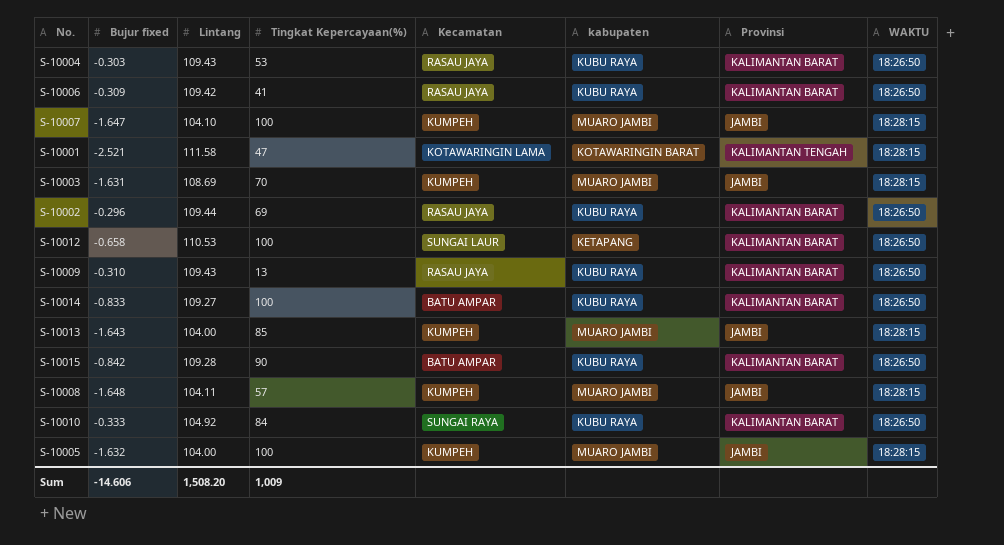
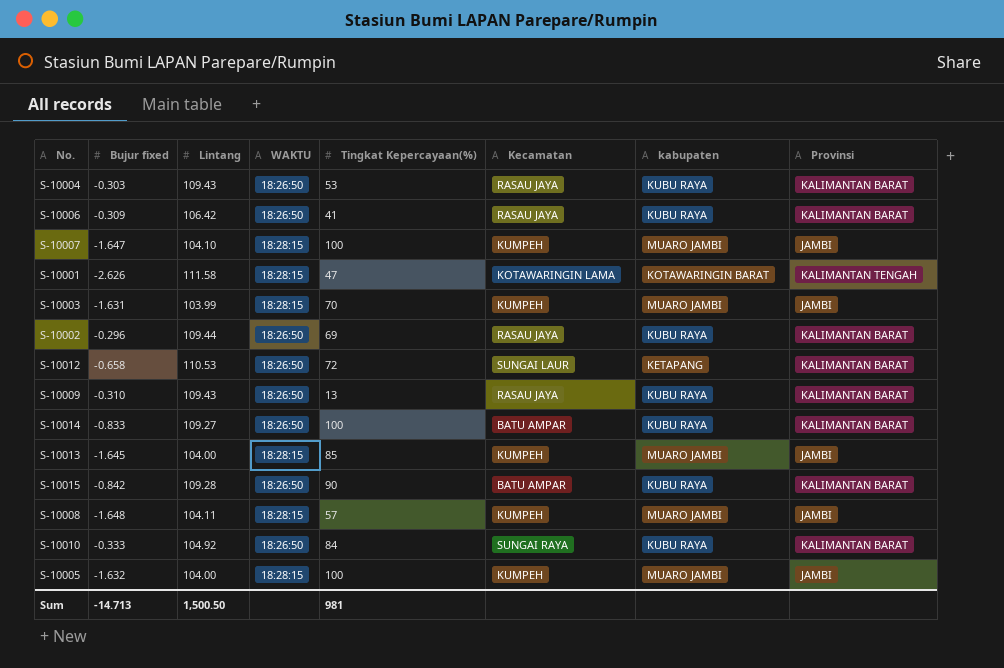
column WAKTU | position: 8 -> 4
S-10006 | Lintang: 109.42 -> 106.42
S-10001 | Bujur fixed: -2.521 -> -2.626
S-10003 | Lintang: 108.69 -> 103.99
S-10012 | Tingkat Kepercayaan(%): 100 -> 72
S-10013 | Bujur fixed: -1.643 -> -1.645
Sum | Bujur fixed: -14.606 -> -14.713
Sum | Lintang: 1,508.20 -> 1,500.50
Sum | Tingkat Kepercayaan(%): 1,009 -> 981

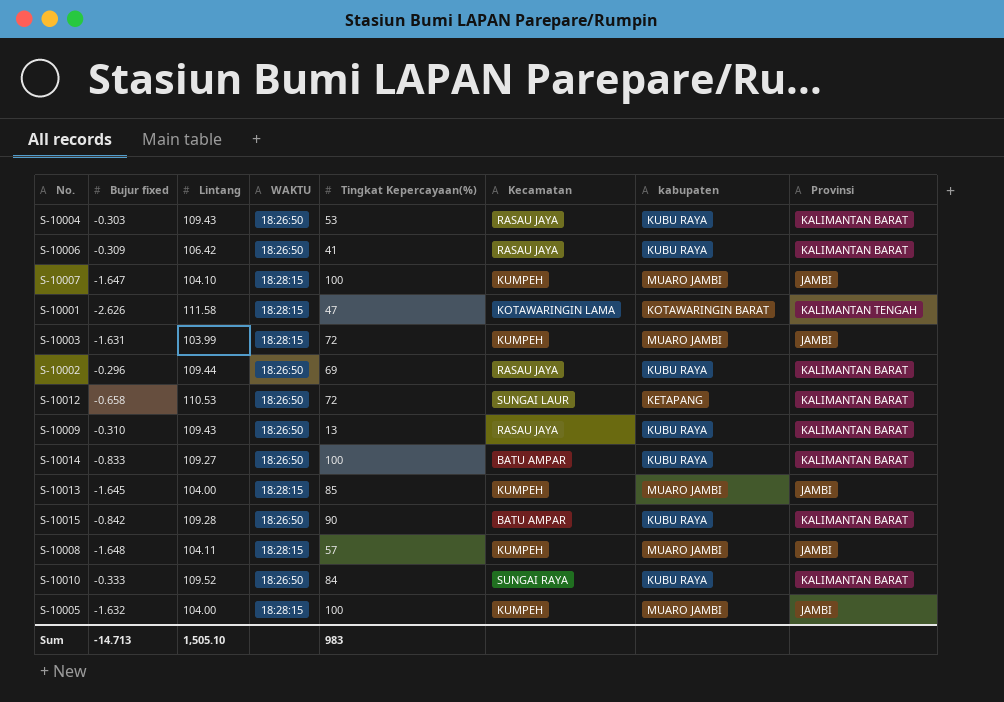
S-10003 | Tingkat Kepercayaan(%): 70 -> 72
S-10010 | Lintang: 104.92 -> 109.52
Sum | Lintang: 1,500.50 -> 1,505.10
Sum | Tingkat Kepercayaan(%): 981 -> 983

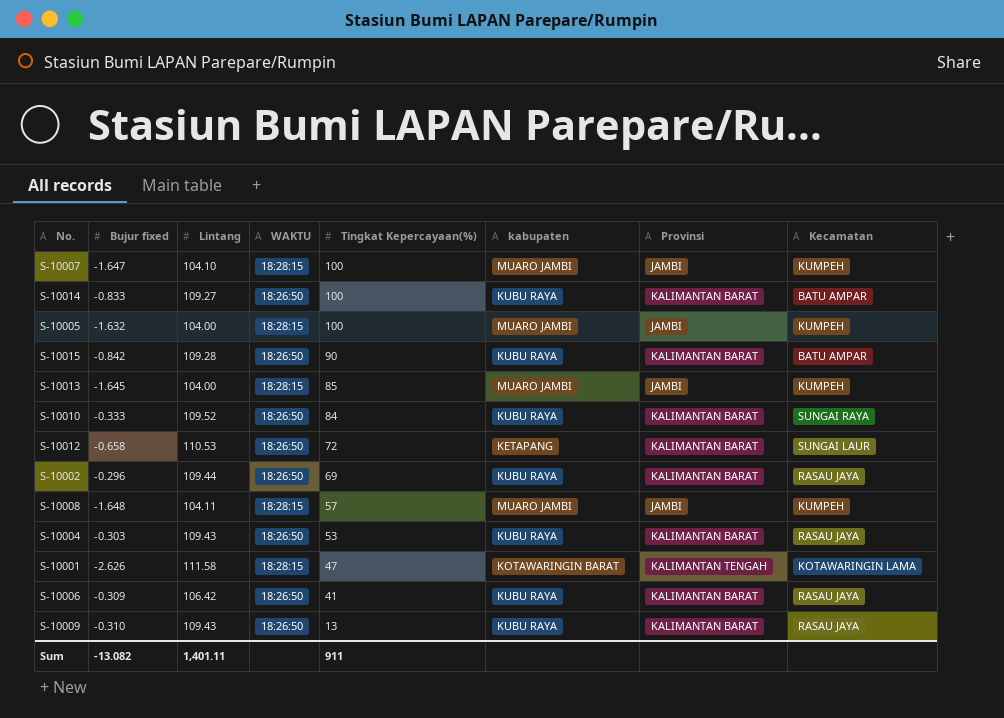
row order: none -> Tingkat Kepercayaan(%) descending
column Kecamatan | position: 6 -> 8
row S-10003: -1.631 | 103.99 | 18:28:15 | 72 | KUMPEH | MUARO JAMBI | JAMBI -> none
Sum | Bujur fixed: -14.713 -> -13.082
Sum | Lintang: 1,505.10 -> 1,401.11
Sum | Tingkat Kepercayaan(%): 983 -> 911

